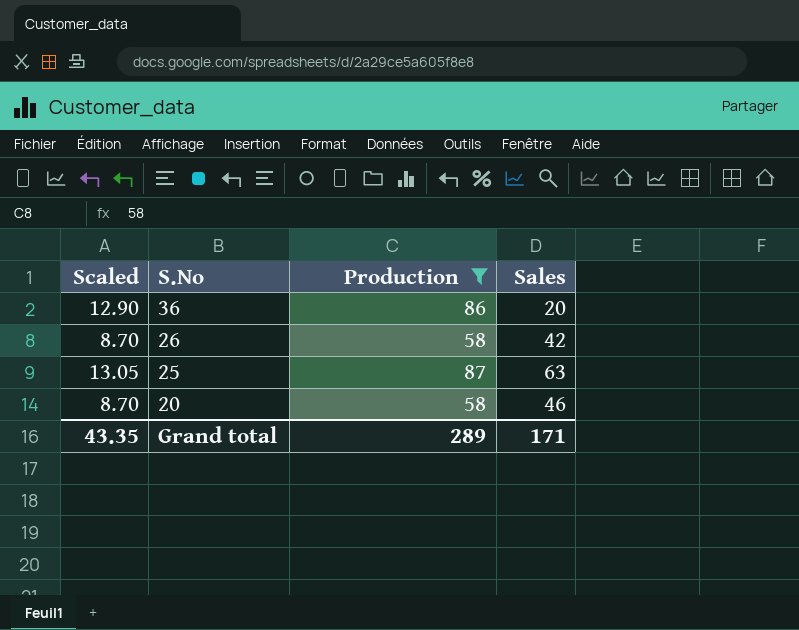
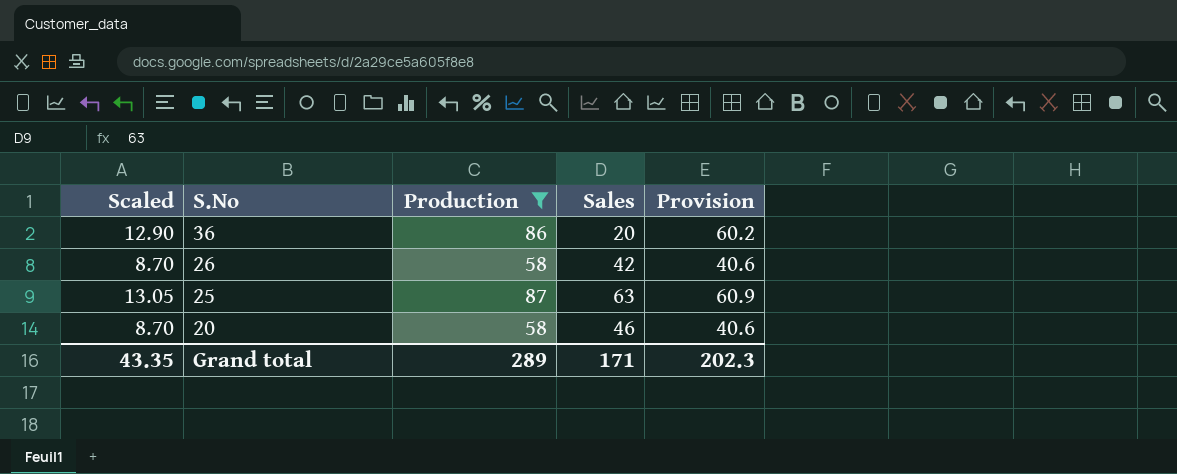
column Provision | formula: none -> [Production] * 0.7

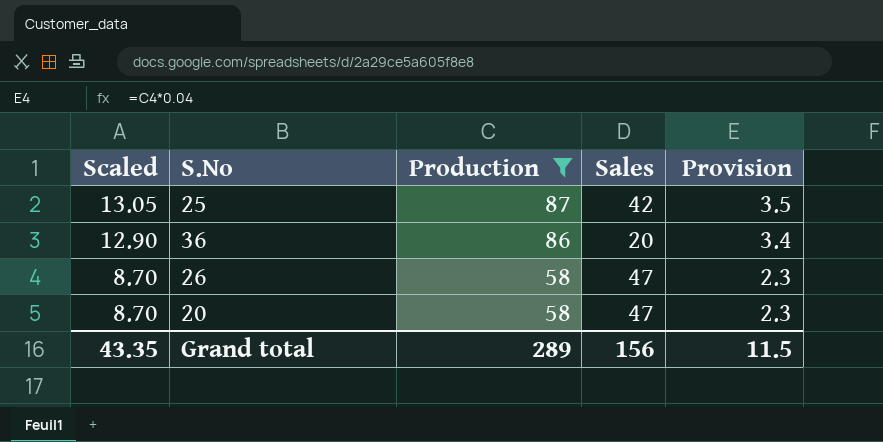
row order: S.No descending -> Scaled descending
column Provision | formula: [Production] * 0.7 -> [Production] * 0.04
25 | Sales: 63 -> 42
26 | Sales: 42 -> 47
20 | Sales: 46 -> 47
Grand total | Sales: 171 -> 156
Grand total | Provision: 202.3 -> 11.5

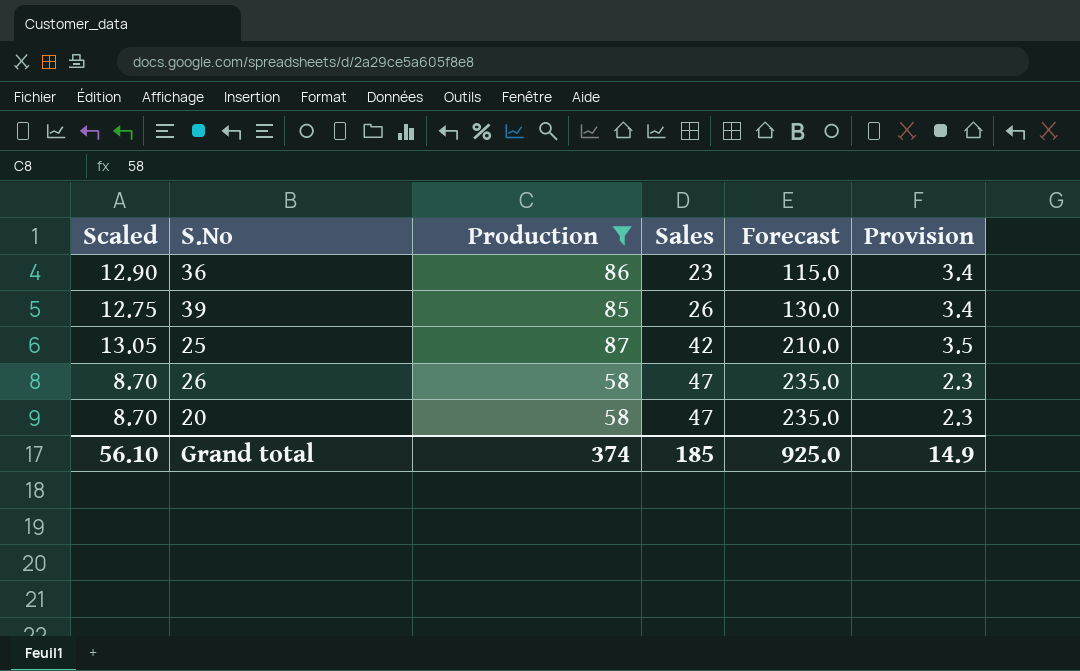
row order: Scaled descending -> Sales ascending
column Forecast | formula: none -> [Sales] * 5
36 | Sales: 20 -> 23
row 39: none -> 12.75 | 85 | 26 | 130.0 | 3.4
Grand total | Scaled: 43.35 -> 56.10
Grand total | Production: 289 -> 374
Grand total | Sales: 156 -> 185
Grand total | Provision: 11.5 -> 14.9

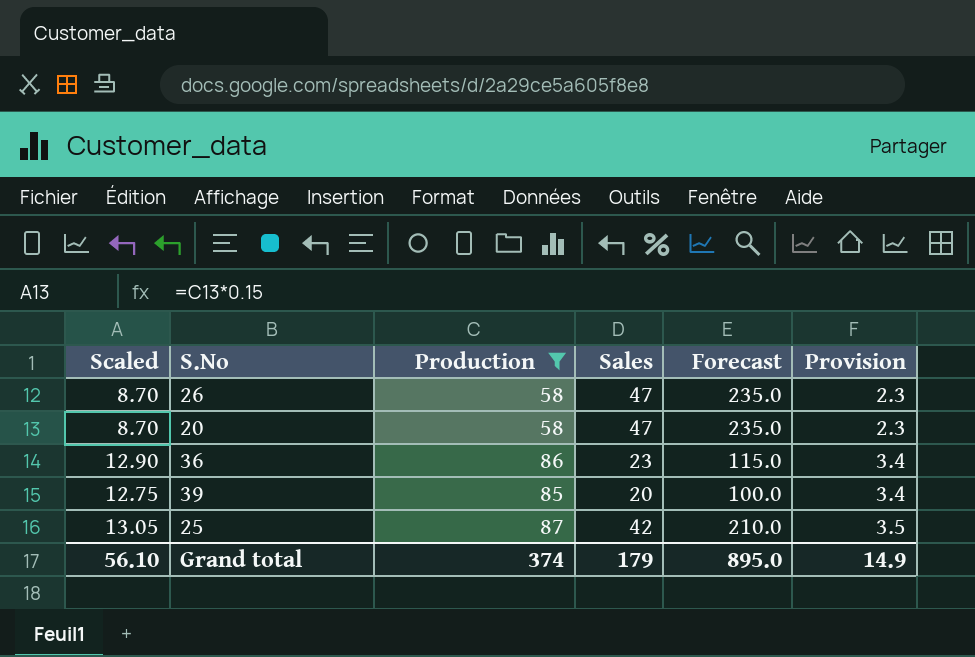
row order: Sales ascending -> Provision ascending
39 | Sales: 26 -> 20
39 | Forecast: 130.0 -> 100.0
Grand total | Sales: 185 -> 179
Grand total | Forecast: 925.0 -> 895.0

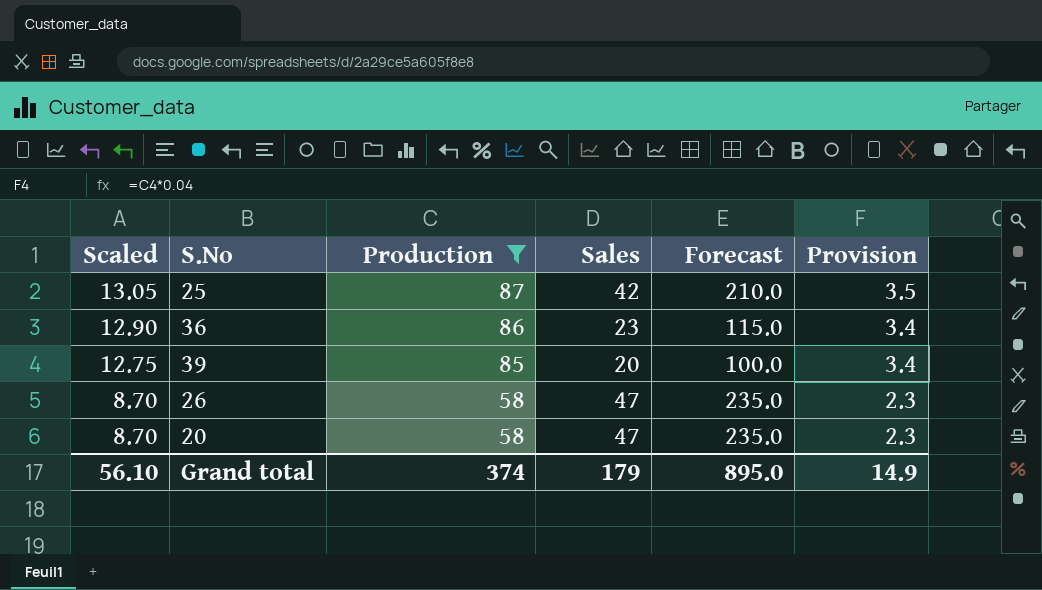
row order: Provision ascending -> Scaled descending

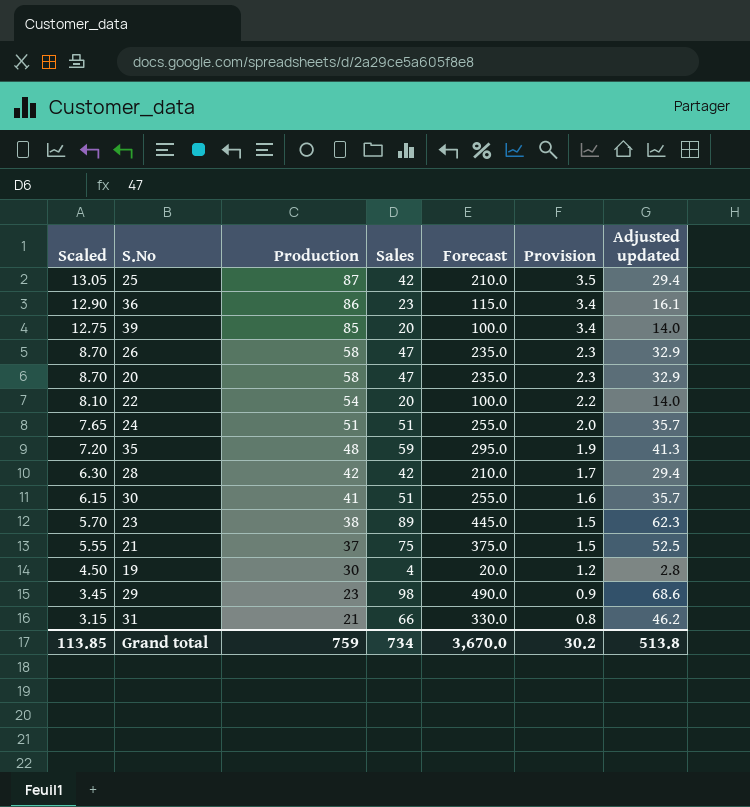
filter: Production >= 58 -> none
column Adjusted updated | formula: none -> [Sales] * 0.7
Grand total | Scaled: 56.10 -> 113.85
Grand total | Production: 374 -> 759
Grand total | Sales: 179 -> 734
Grand total | Forecast: 895.0 -> 3,670.0
Grand total | Provision: 14.9 -> 30.2

